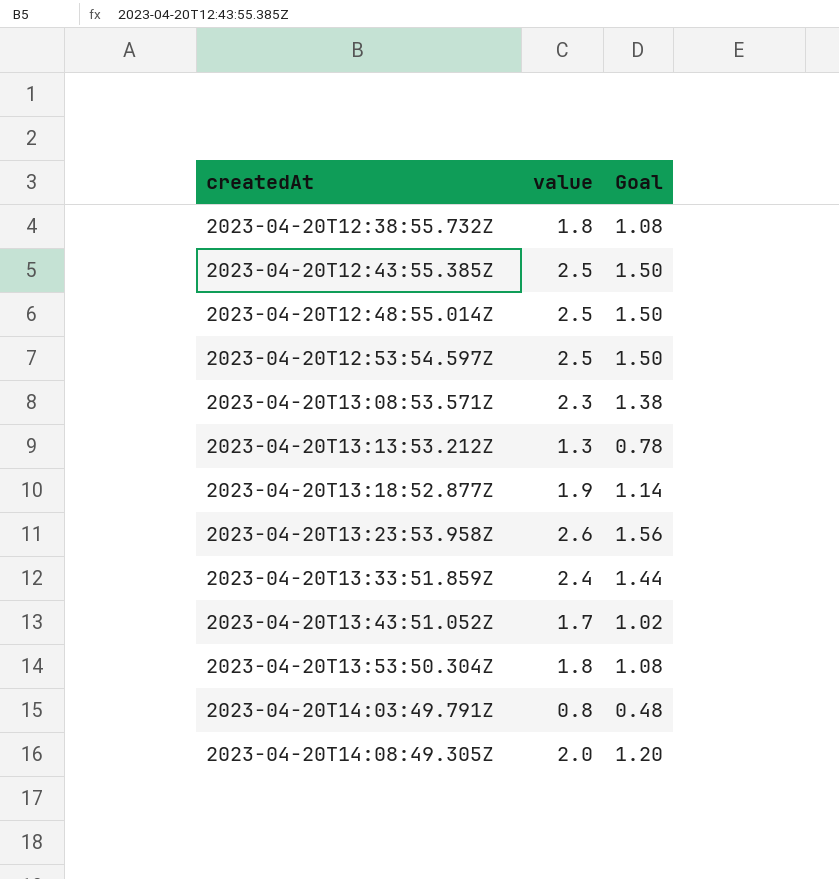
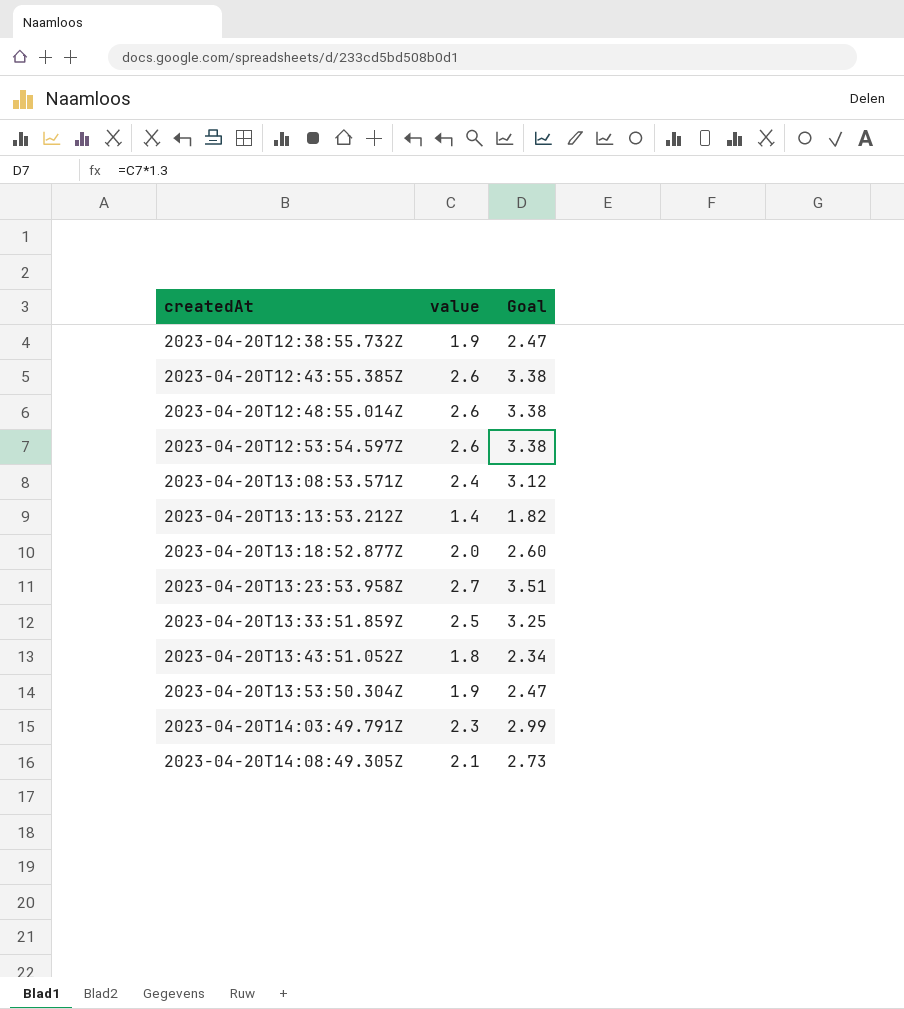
column Goal | formula: [value] * 0.6 -> [value] * 1.3
2023-04-20T12:38:55.732Z | value: 1.8 -> 1.9
2023-04-20T12:43:55.385Z | value: 2.5 -> 2.6
2023-04-20T12:48:55.014Z | value: 2.5 -> 2.6
2023-04-20T12:53:54.597Z | value: 2.5 -> 2.6
2023-04-20T13:08:53.571Z | value: 2.3 -> 2.4
2023-04-20T13:13:53.212Z | value: 1.3 -> 1.4
2023-04-20T13:18:52.877Z | value: 1.9 -> 2.0
2023-04-20T13:23:53.958Z | value: 2.6 -> 2.7
2023-04-20T13:33:51.859Z | value: 2.4 -> 2.5
2023-04-20T13:43:51.052Z | value: 1.7 -> 1.8
2023-04-20T13:53:50.304Z | value: 1.8 -> 1.9
2023-04-20T14:03:49.791Z | value: 0.8 -> 2.3
2023-04-20T14:08:49.305Z | value: 2.0 -> 2.1

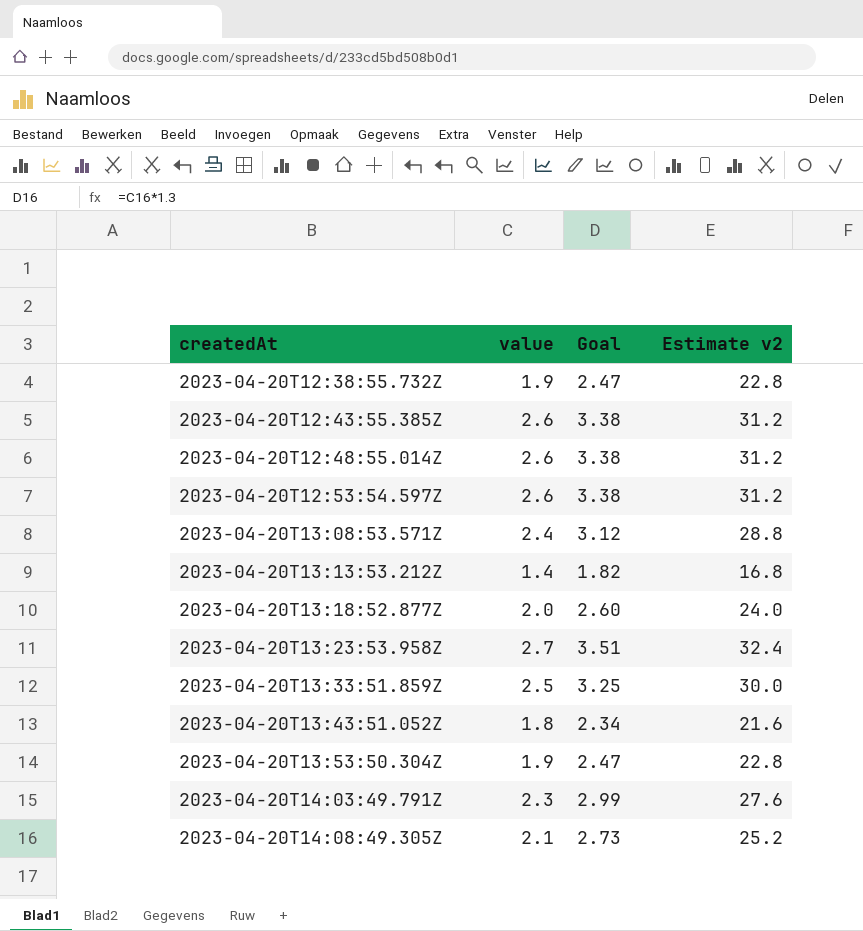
column Estimate v2 | formula: none -> [value] * 12

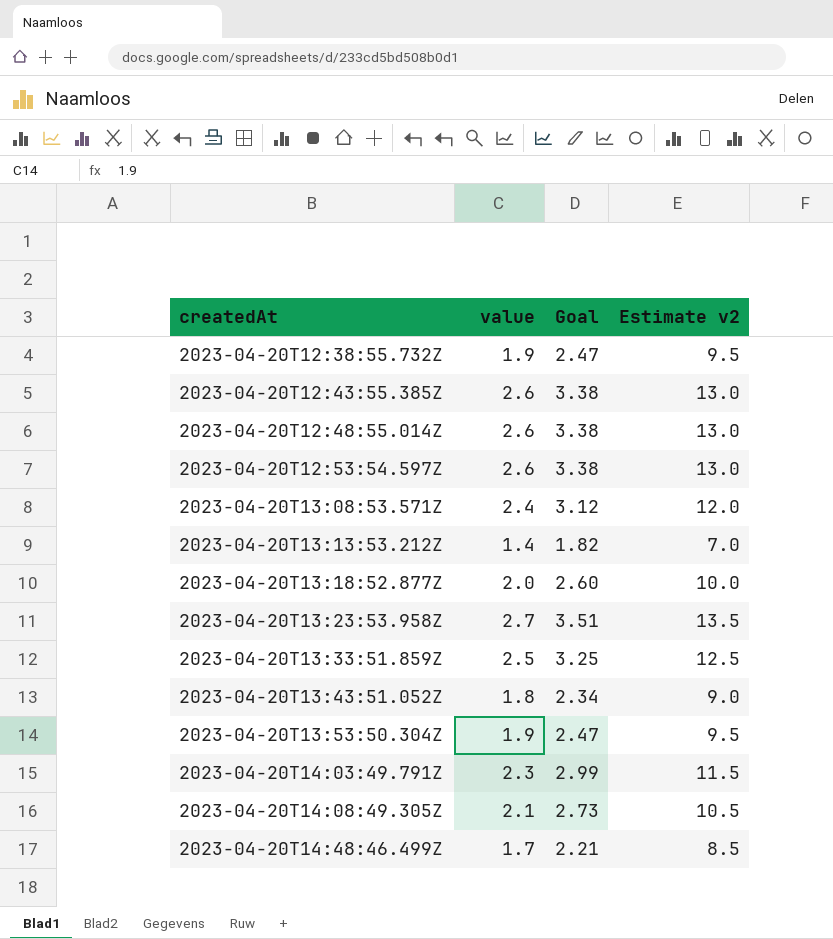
column Estimate v2 | formula: [value] * 12 -> [value] * 5
row 2023-04-20T14:48:46.499Z: none -> 1.7 | 2.21 | 8.5

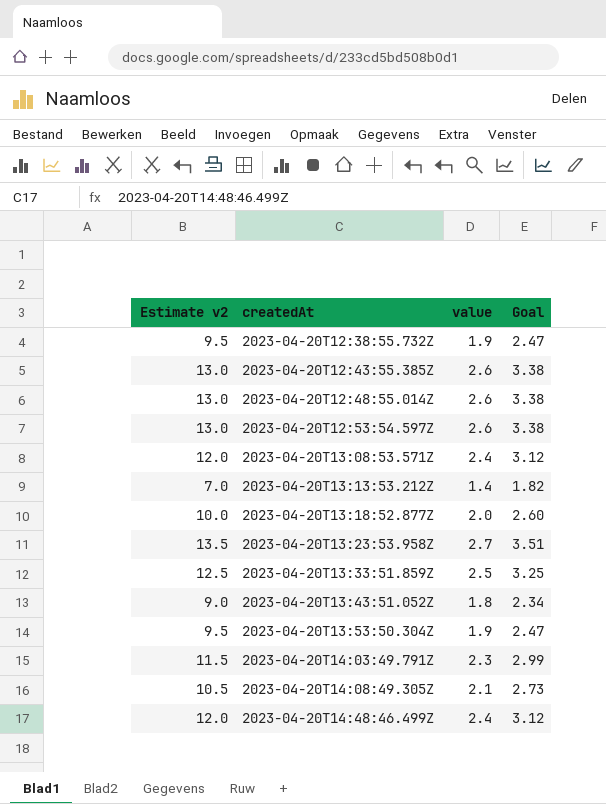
column Estimate v2 | position: 4 -> 1
2023-04-20T14:48:46.499Z | Estimate v2: 8.5 -> 12.0
2023-04-20T14:48:46.499Z | value: 1.7 -> 2.4
2023-04-20T14:48:46.499Z | Goal: 2.21 -> 3.12

